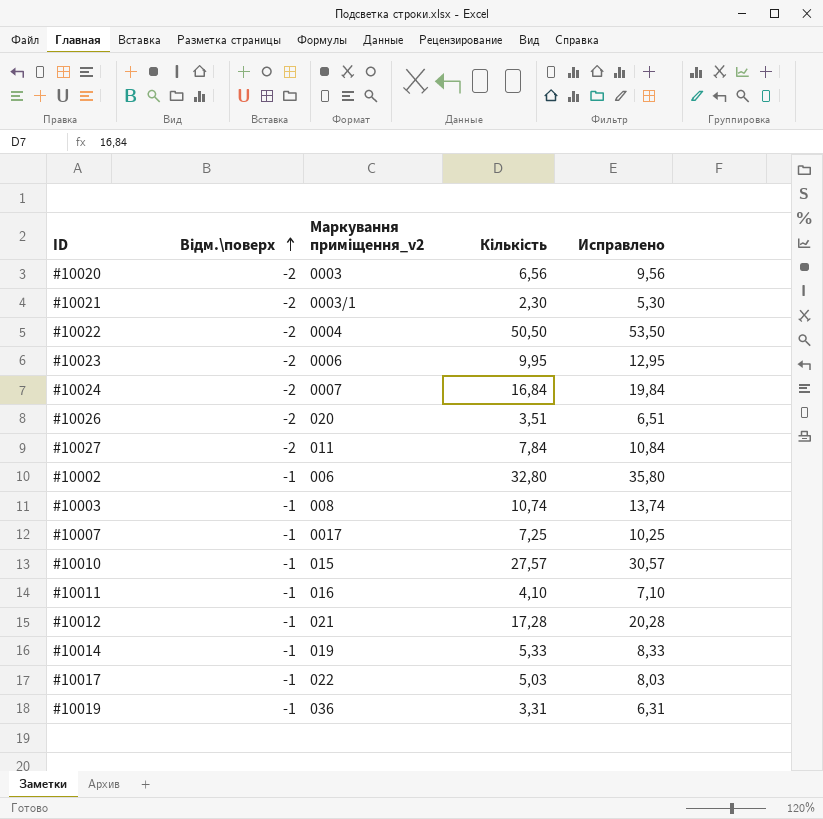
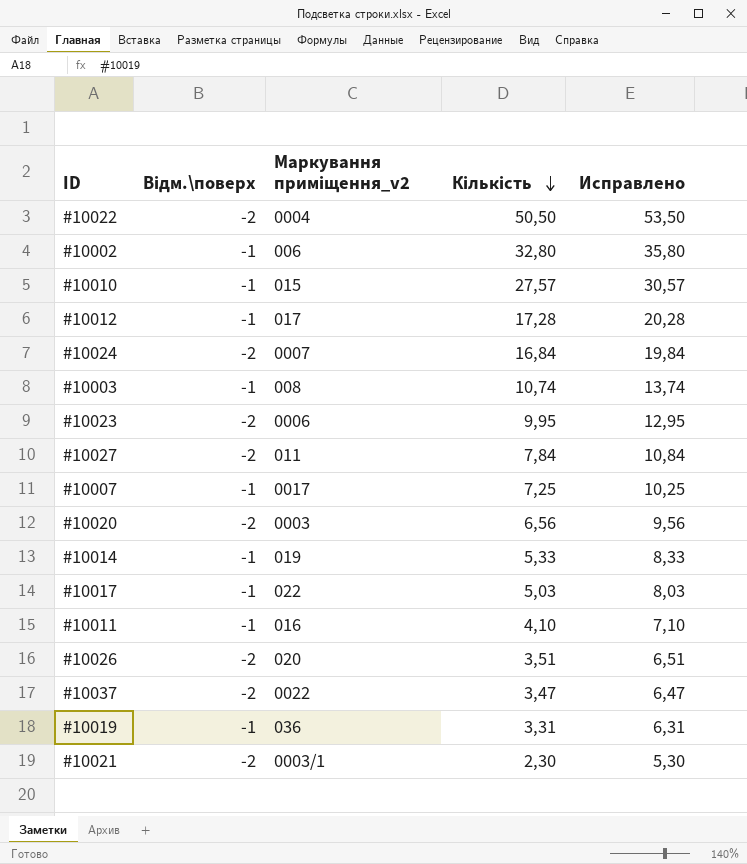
row order: Відм.\поверх ascending -> Кількість descending
#10012 | Маркування приміщення_v2: 021 -> 017
row #10037: none -> -2 | 0022 | 3,47 | 6,47

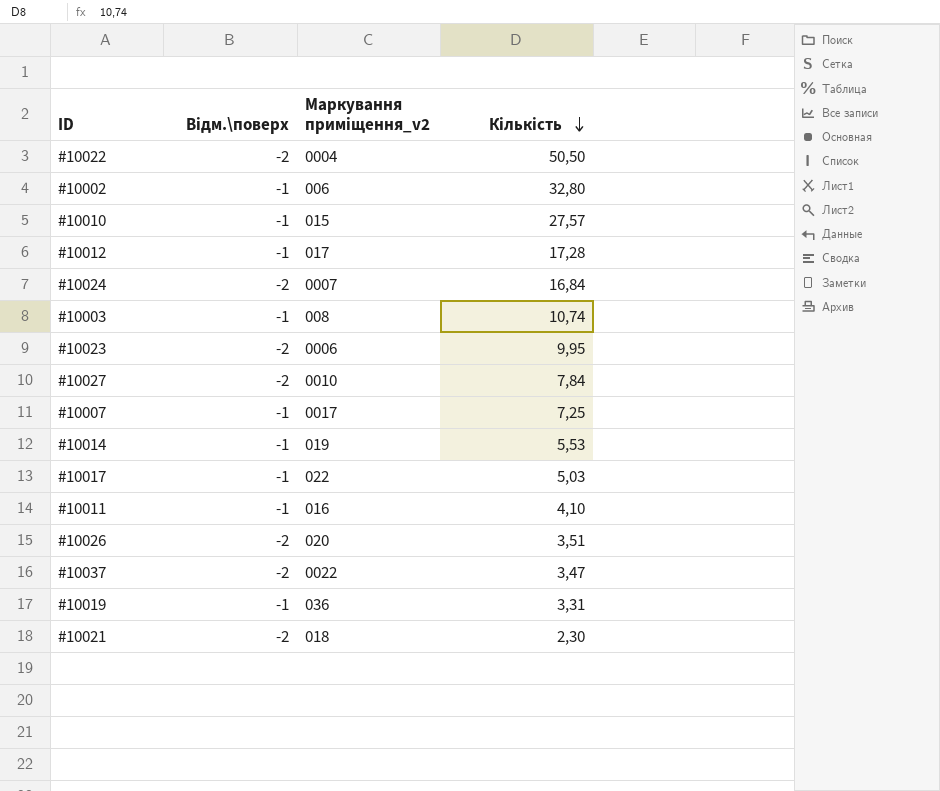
column Исправлено | formula: [Кількість] + 3 -> none
row #10020: -2 | 0003 | 6,56 | 9,56 -> none
#10027 | Маркування приміщення_v2: 011 -> 0010
#10014 | Кількість: 5,33 -> 5,53
#10021 | Маркування приміщення_v2: 0003/1 -> 018

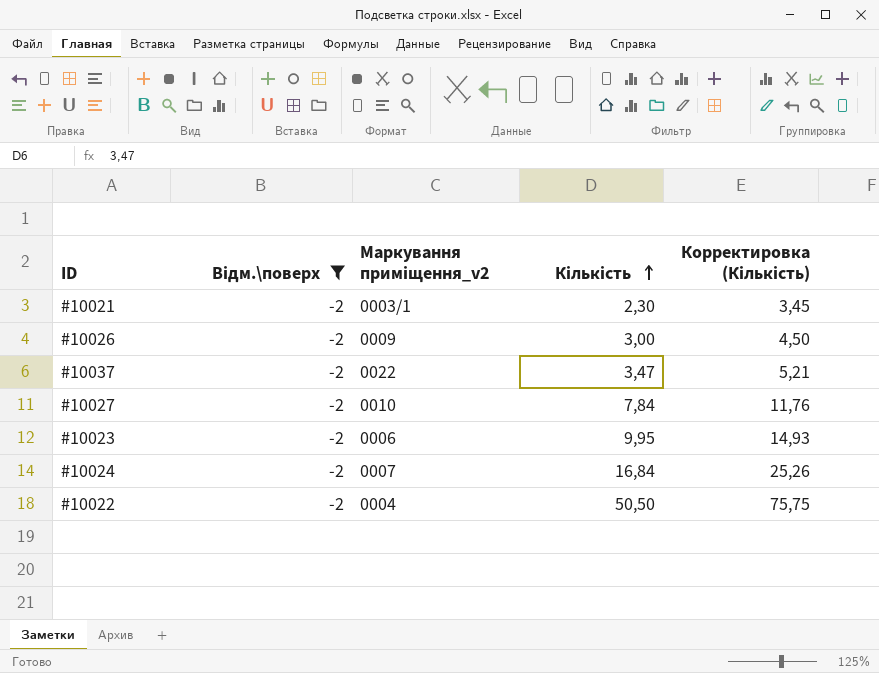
filter: none -> Відм.\поверх = -2
row order: Кількість descending -> Кількість ascending
column Корректировка (Кількість) | formula: none -> [Кількість] * 1,5
#10021 | Маркування приміщення_v2: 018 -> 0003/1
#10026 | Маркування приміщення_v2: 020 -> 0009
#10026 | Кількість: 3,51 -> 3,00

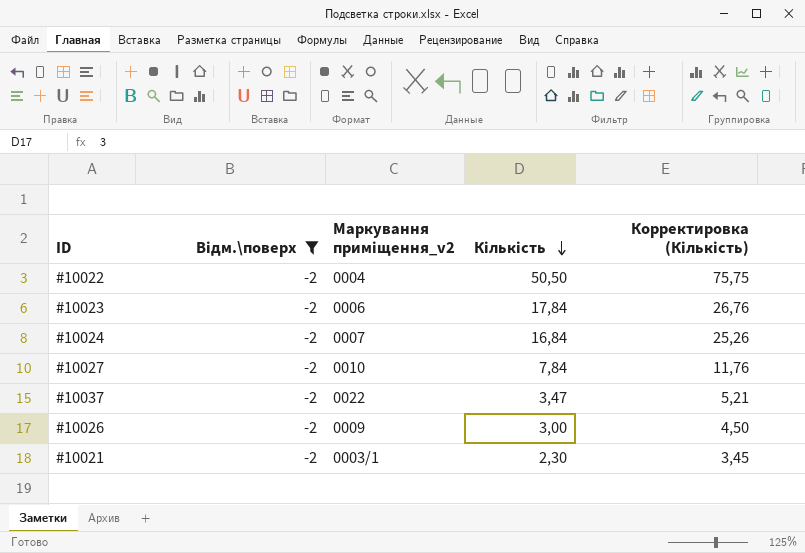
row order: Кількість ascending -> Кількість descending
#10023 | Кількість: 9,95 -> 17,84
#10023 | Корректировка (Кількість): 14,93 -> 26,76

